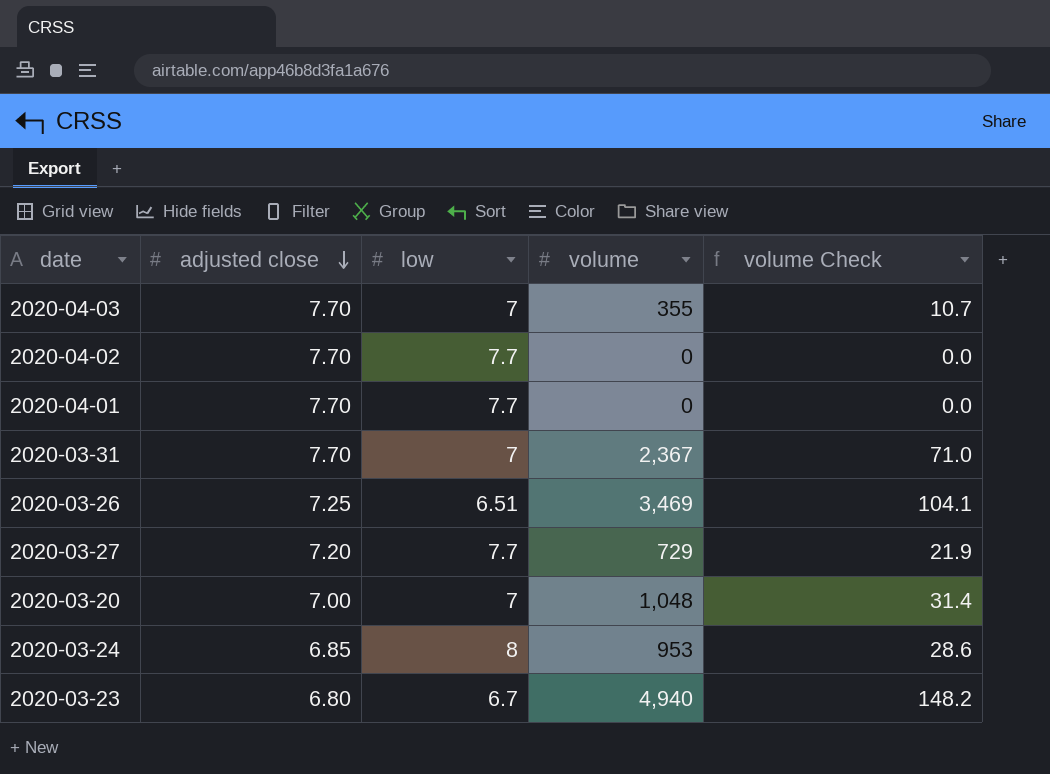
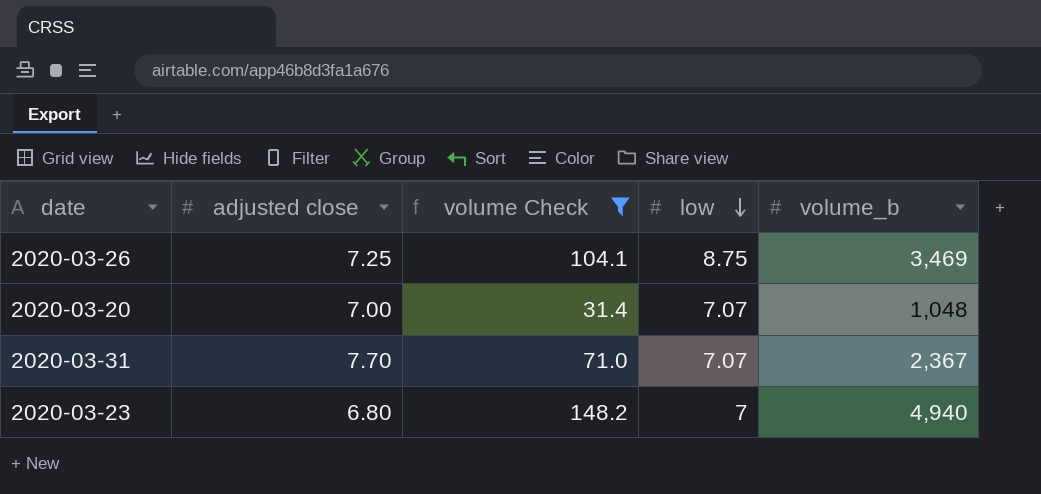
filter: none -> volume Check >= 31.4
row order: adjusted close descending -> low descending
column volume Check | position: 5 -> 3
column name: volume -> volume_b
2020-03-26 | low: 6.51 -> 8.75
2020-03-20 | low: 7 -> 7.07
2020-03-31 | low: 7 -> 7.07
2020-03-23 | low: 6.7 -> 7

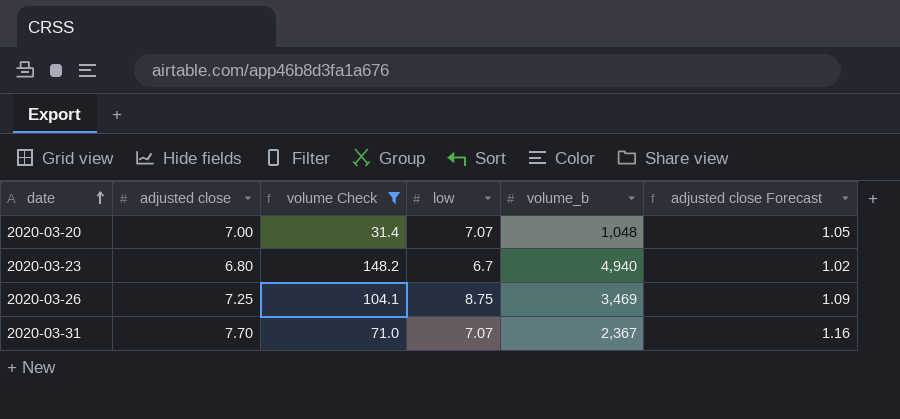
row order: low descending -> date ascending
column adjusted close Forecast | formula: none -> [adjusted close] * 0.15
2020-03-23 | low: 7 -> 6.7

